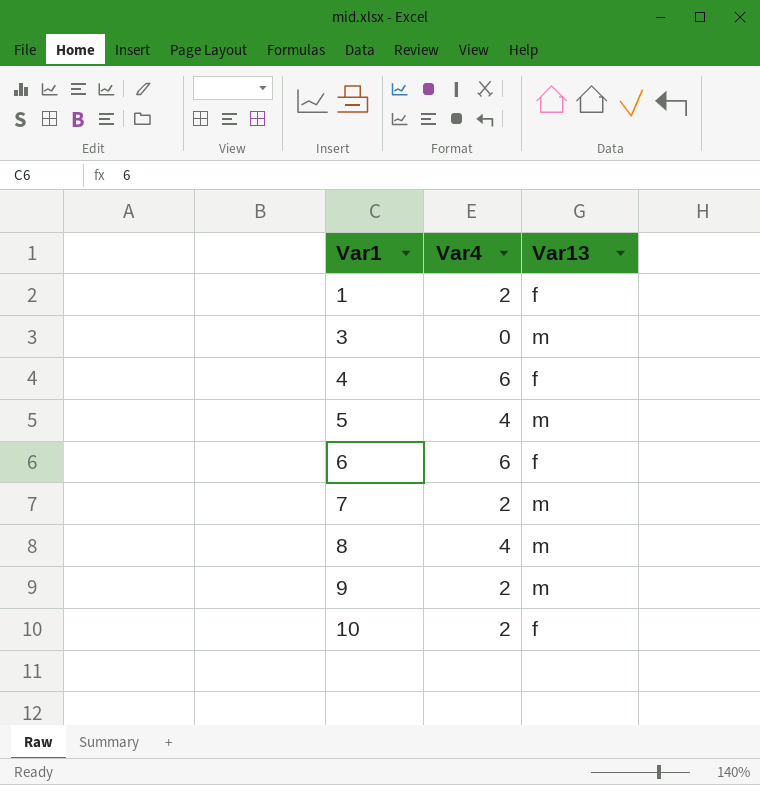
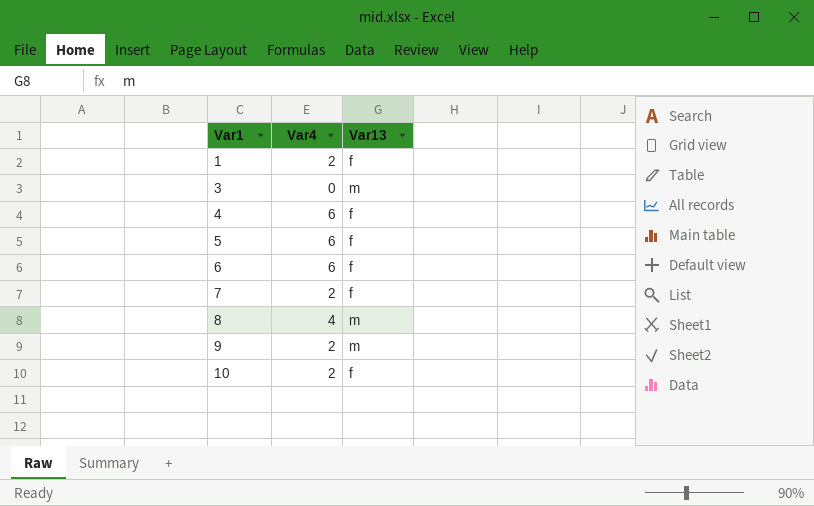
5 | Var4: 4 -> 6
5 | Var13: m -> f
7 | Var13: m -> f

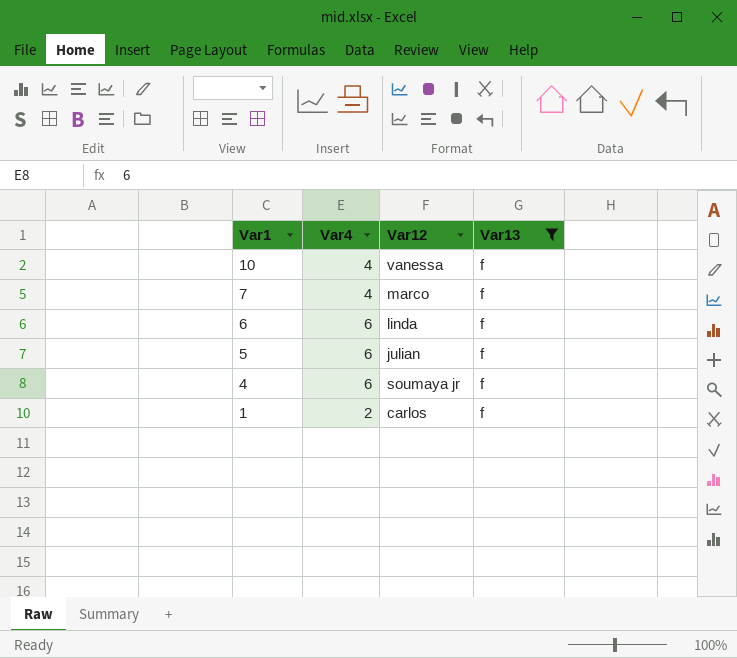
filter: none -> Var13 = f
row order: Var1 ascending -> Var1 descending
column Var12 | position: none -> 3
10 | Var4: 2 -> 4
7 | Var4: 2 -> 4

